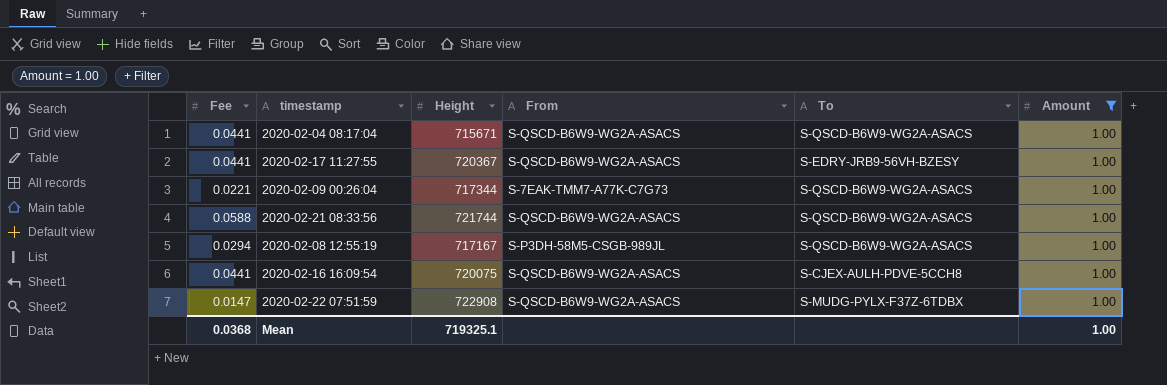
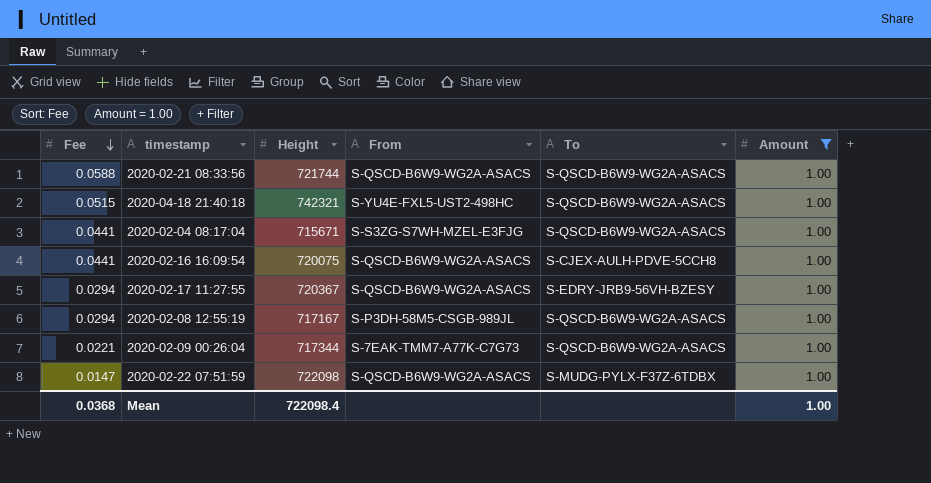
row order: none -> Fee descending
row 2020-04-18 21:40:18: none -> 0.0515 | 742321 | S-YU4E-FXL5-UST2-498HC | S-QSCD-B6W9-WG2A-ASACS | 1.00
2020-02-04 08:17:04 | From: S-QSCD-B6W9-WG2A-ASACS -> S-S3ZG-S7WH-MZEL-E3FJG
2020-02-17 11:27:55 | Fee: 0.0441 -> 0.0294
2020-02-22 07:51:59 | Height: 722908 -> 722098
Mean | Height: 719325.1 -> 722098.4

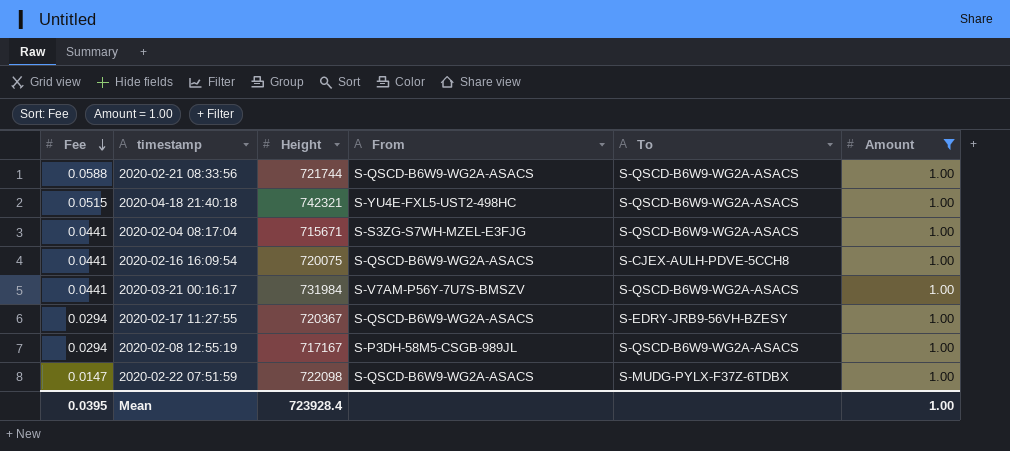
row 2020-02-09 00:26:04: 0.0221 | 717344 | S-7EAK-TMM7-A77K-C7G73 | S-QSCD-B6W9-WG2A-ASACS | 1.00 -> none
row 2020-03-21 00:16:17: none -> 0.0441 | 731984 | S-V7AM-P56Y-7U7S-BMSZV | S-QSCD-B6W9-WG2A-ASACS | 1.00
Mean | Fee: 0.0368 -> 0.0395
Mean | Height: 722098.4 -> 723928.4

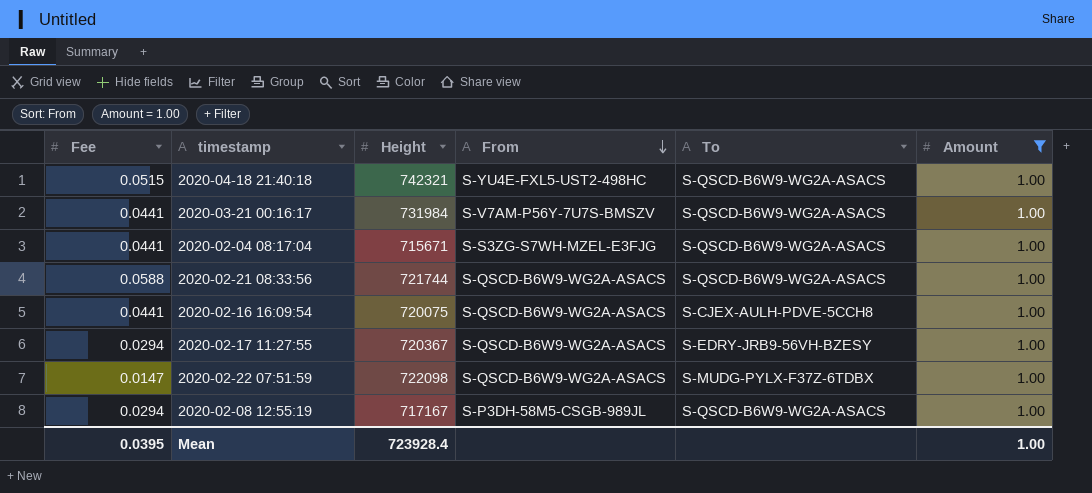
row order: Fee descending -> From descending

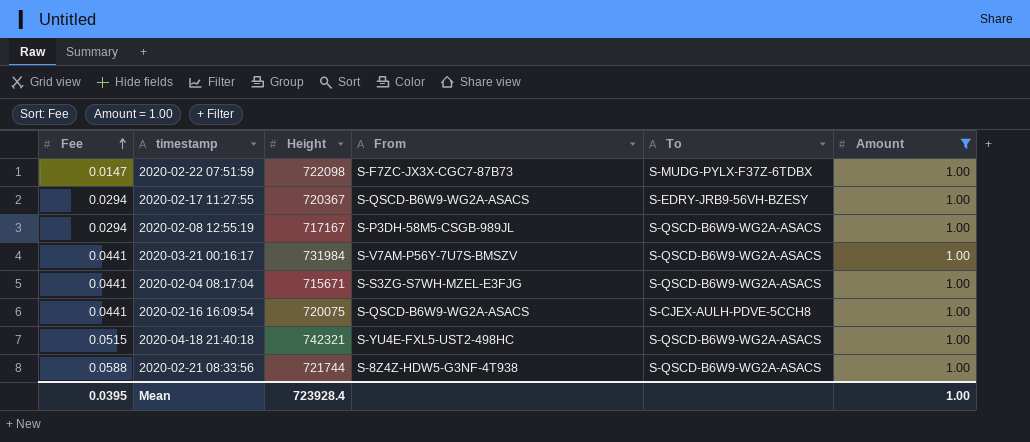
row order: From descending -> Fee ascending
2020-02-22 07:51:59 | From: S-QSCD-B6W9-WG2A-ASACS -> S-F7ZC-JX3X-CGC7-87B73
2020-02-21 08:33:56 | From: S-QSCD-B6W9-WG2A-ASACS -> S-8Z4Z-HDW5-G3NF-4T938

